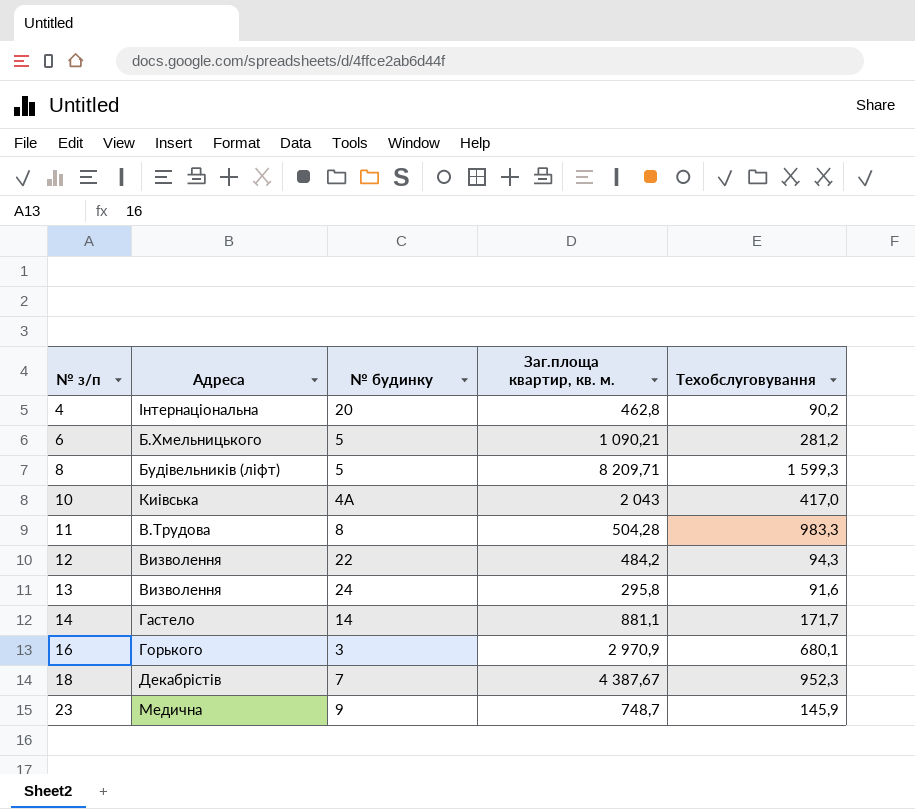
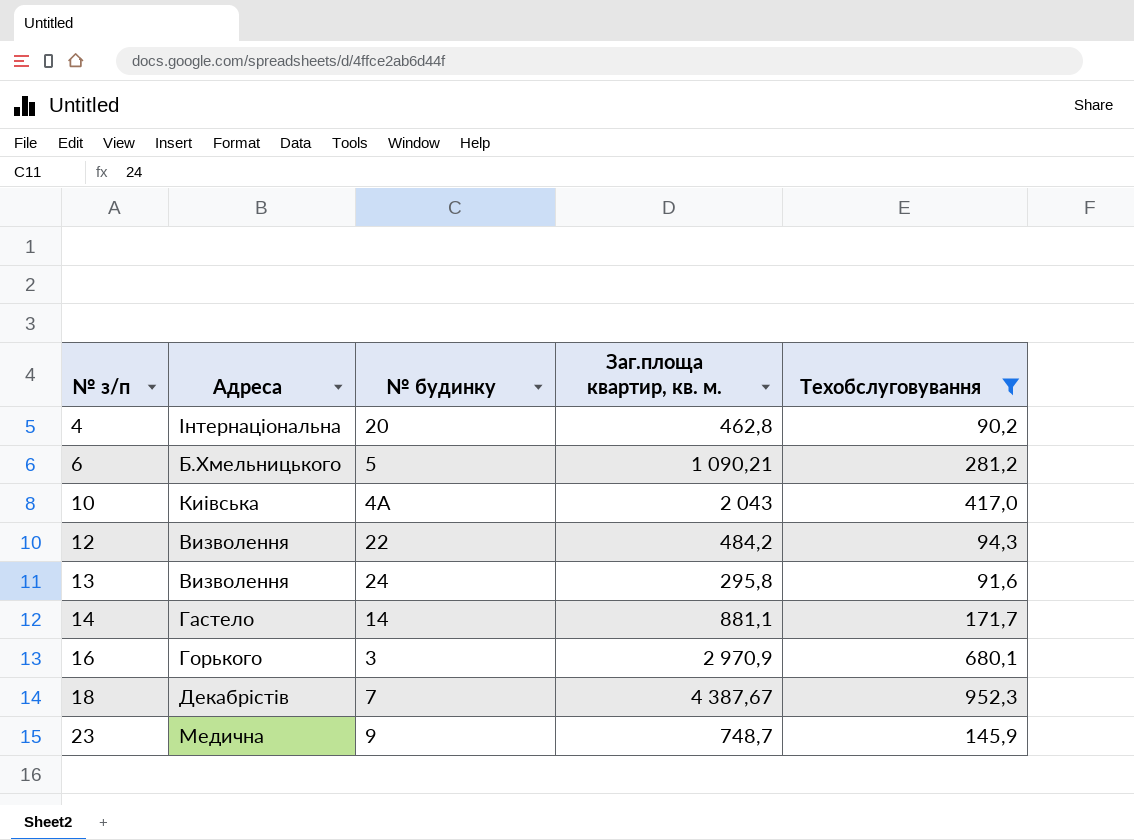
filter: none -> Техобслуговування <= 952,3

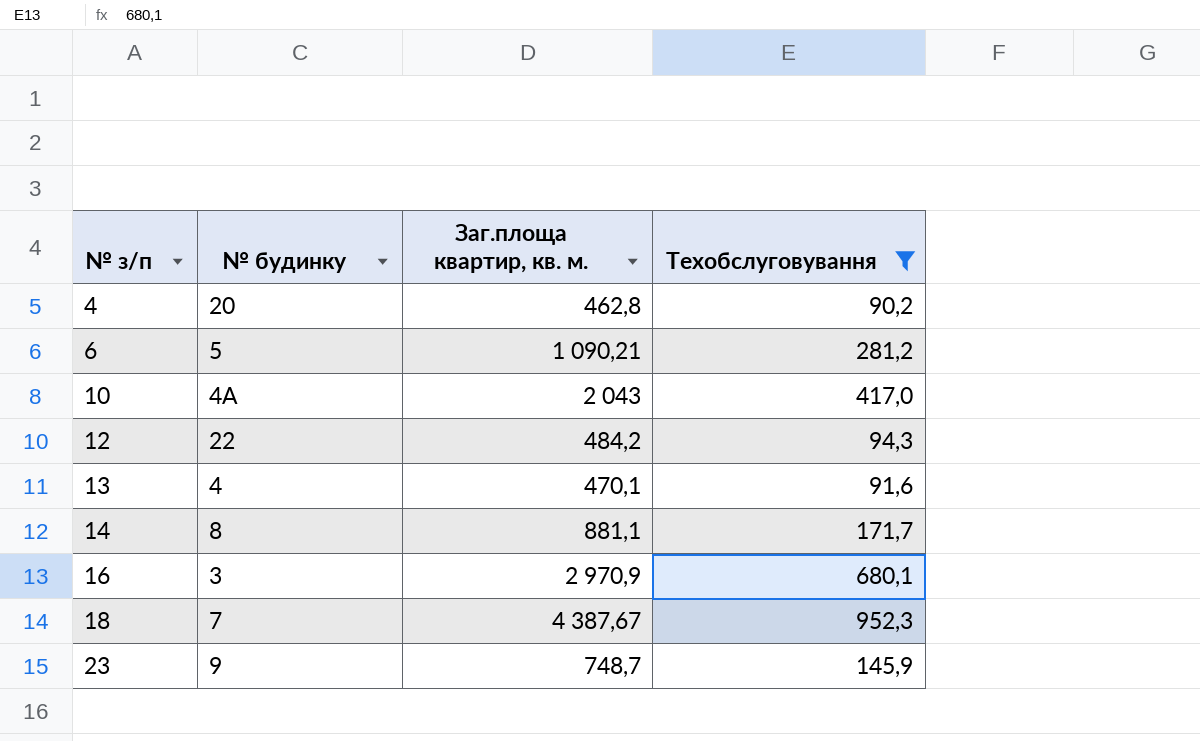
column Адреса | position: 2 -> none
13 | № будинку: 24 -> 4
13 | Заг.площа квартир, кв. м.: 295,8 -> 470,1
14 | № будинку: 14 -> 8

